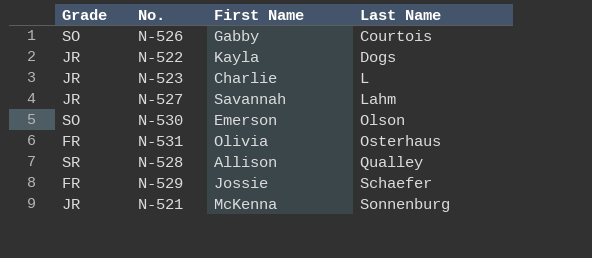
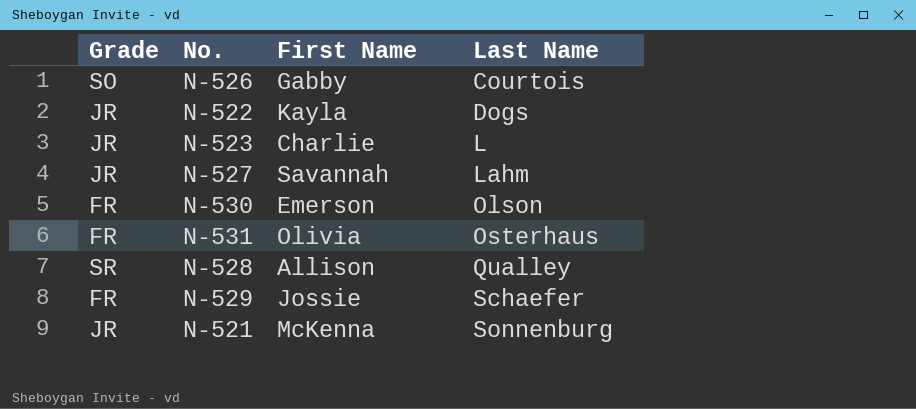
N-530 | Grade: SO -> FR

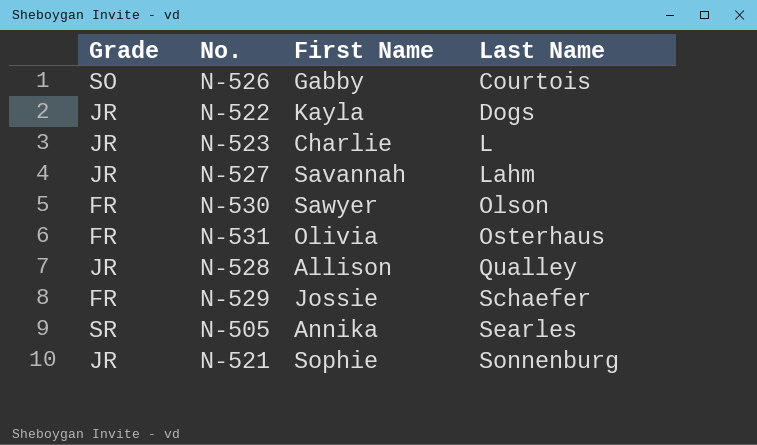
N-530 | First Name: Emerson -> Sawyer
N-528 | Grade: SR -> JR
row N-505: none -> SR | Annika | Searles
N-521 | First Name: McKenna -> Sophie

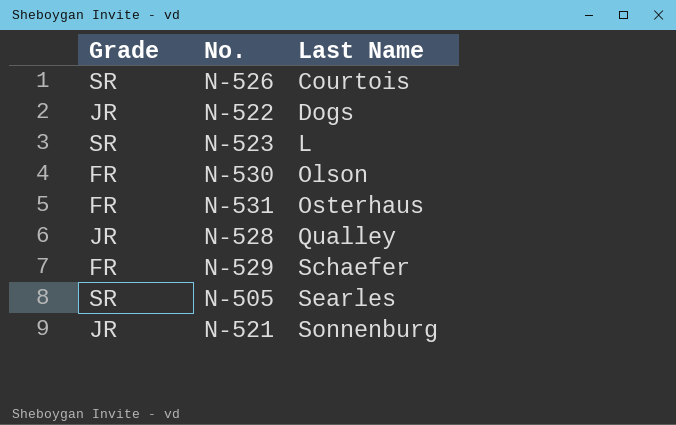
column First Name | position: 3 -> none
row N-527: JR | Savannah | Lahm -> none
N-526 | Grade: SO -> SR
N-523 | Grade: JR -> SR

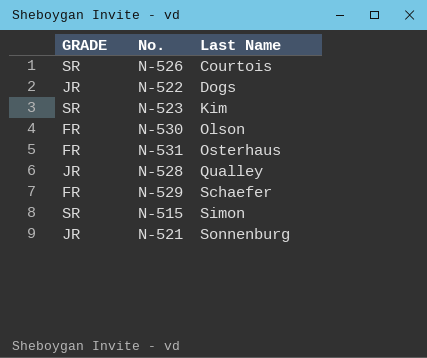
column name: Grade -> GRADE
row N-505: SR | Searles -> none
N-523 | Last Name: L -> Kim
row N-515: none -> SR | Simon

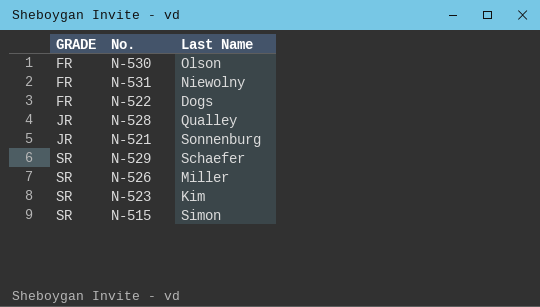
row order: Last Name ascending -> GRADE ascending
N-531 | Last Name: Osterhaus -> Niewolny
N-522 | GRADE: JR -> FR
N-529 | GRADE: FR -> SR
N-526 | Last Name: Courtois -> Miller

